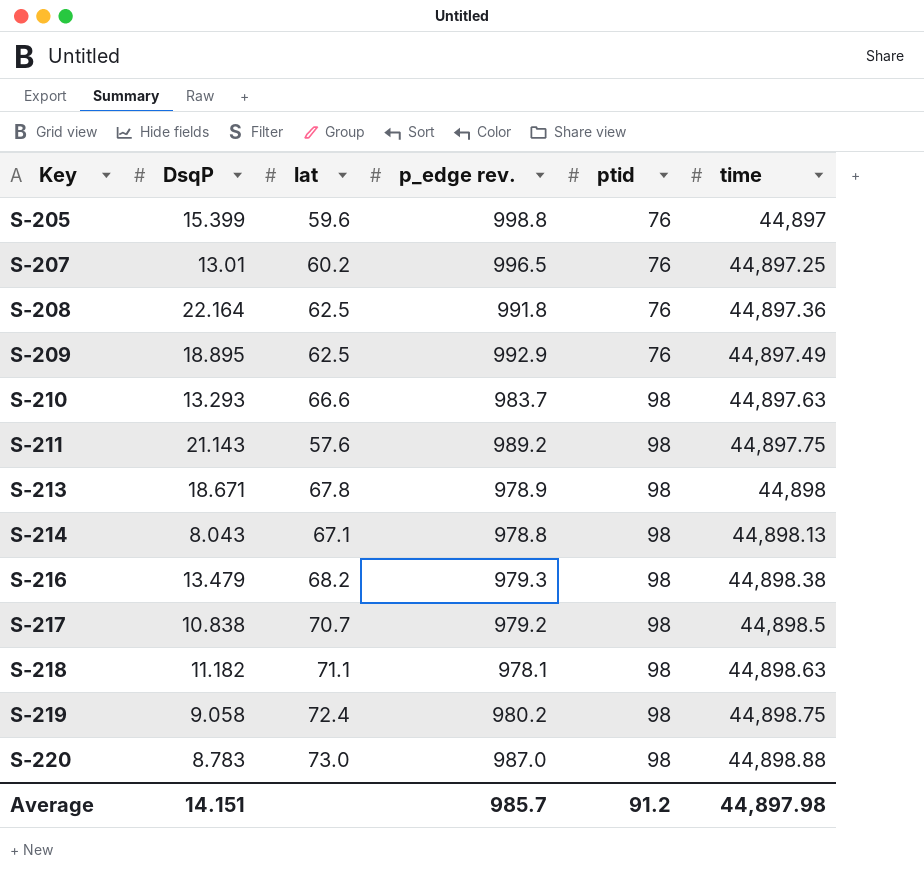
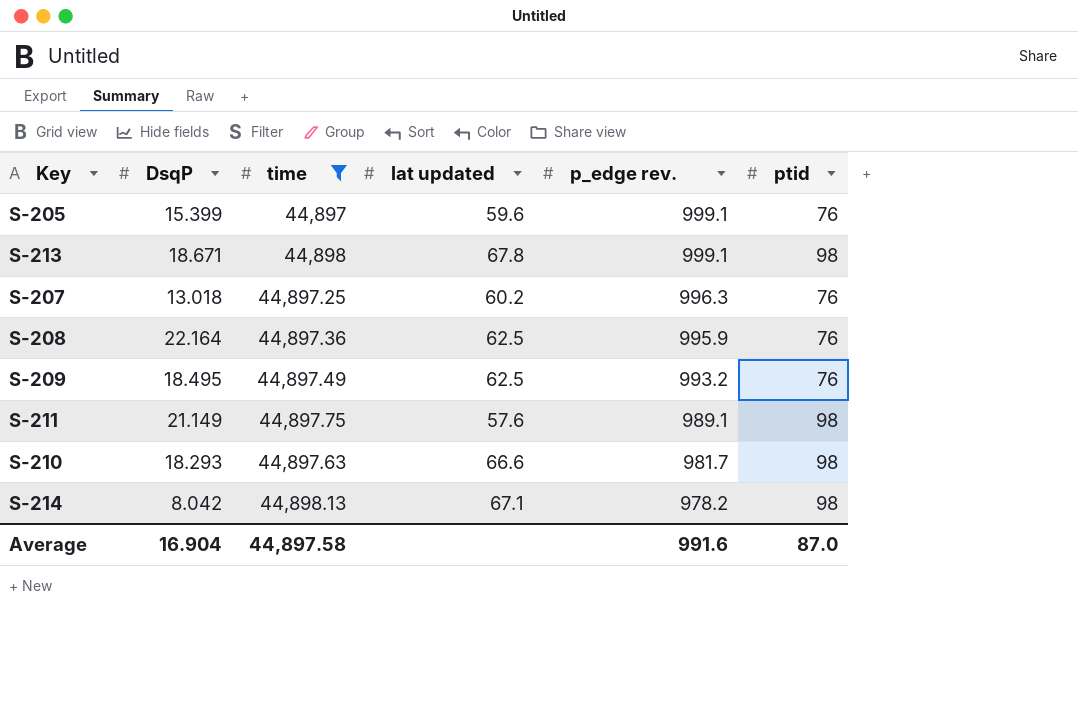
filter: none -> time <= 44,898.13
row order: Key ascending -> p_edge rev. descending
column time | position: 6 -> 3
column name: lat -> lat updated
S-205 | p_edge rev.: 998.8 -> 999.1
S-213 | p_edge rev.: 978.9 -> 999.1
S-207 | DsqP: 13.01 -> 13.018
S-207 | p_edge rev.: 996.5 -> 996.3
S-208 | p_edge rev.: 991.8 -> 995.9
S-209 | DsqP: 18.895 -> 18.495
S-209 | p_edge rev.: 992.9 -> 993.2
S-211 | DsqP: 21.143 -> 21.149
S-211 | p_edge rev.: 989.2 -> 989.1
S-210 | DsqP: 13.293 -> 18.293
S-210 | p_edge rev.: 983.7 -> 981.7
S-214 | DsqP: 8.043 -> 8.042
S-214 | p_edge rev.: 978.8 -> 978.2
Average | DsqP: 14.151 -> 16.904
Average | time: 44,897.98 -> 44,897.58
Average | p_edge rev.: 985.7 -> 991.6
Average | ptid: 91.2 -> 87.0

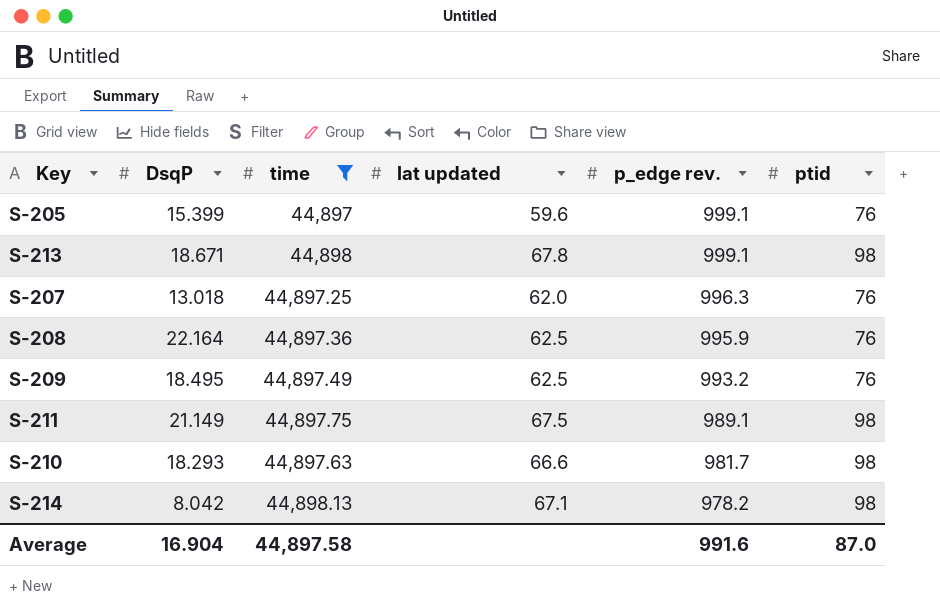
S-207 | lat updated: 60.2 -> 62.0
S-211 | lat updated: 57.6 -> 67.5

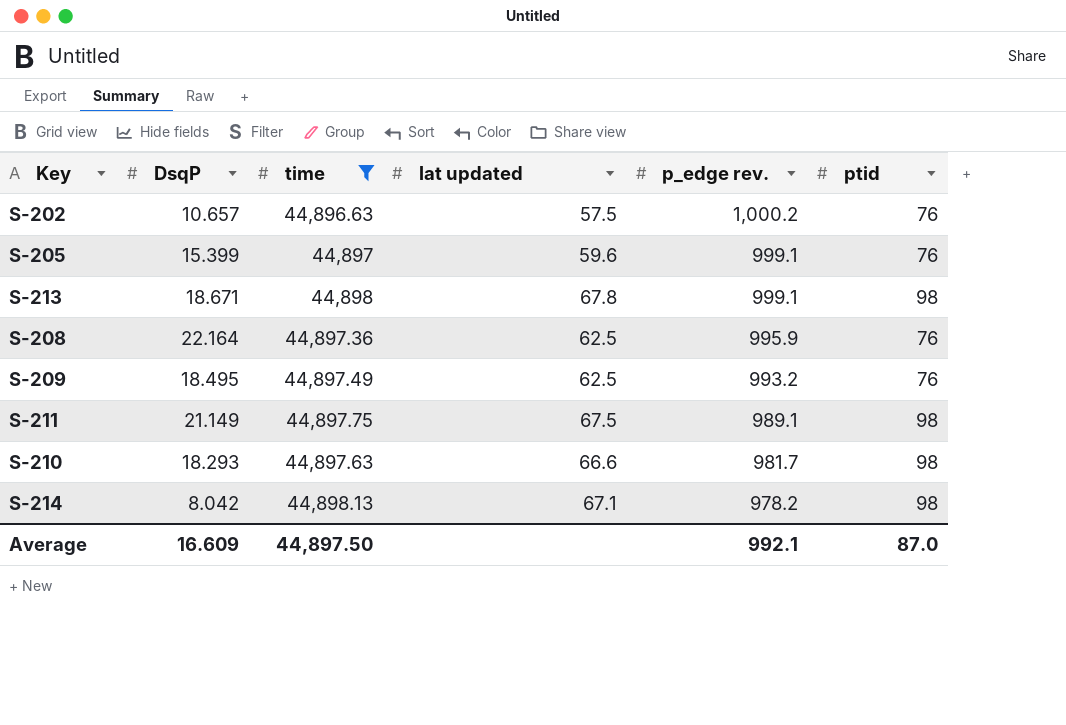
row S-207: 13.018 | 44,897.25 | 62.0 | 996.3 | 76 -> none
row S-202: none -> 10.657 | 44,896.63 | 57.5 | 1,000.2 | 76
Average | DsqP: 16.904 -> 16.609
Average | time: 44,897.58 -> 44,897.50
Average | p_edge rev.: 991.6 -> 992.1

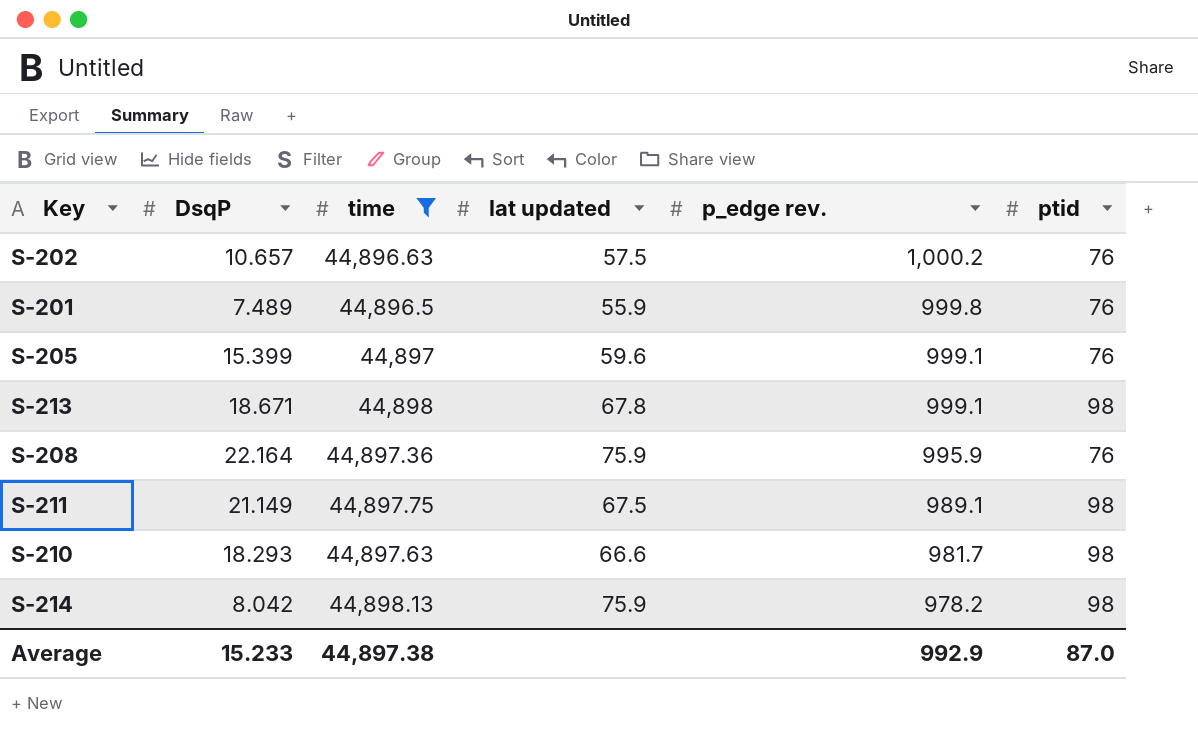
row S-209: 18.495 | 44,897.49 | 62.5 | 993.2 | 76 -> none
row S-201: none -> 7.489 | 44,896.5 | 55.9 | 999.8 | 76
S-208 | lat updated: 62.5 -> 75.9
S-214 | lat updated: 67.1 -> 75.9
Average | DsqP: 16.609 -> 15.233
Average | time: 44,897.50 -> 44,897.38
Average | p_edge rev.: 992.1 -> 992.9

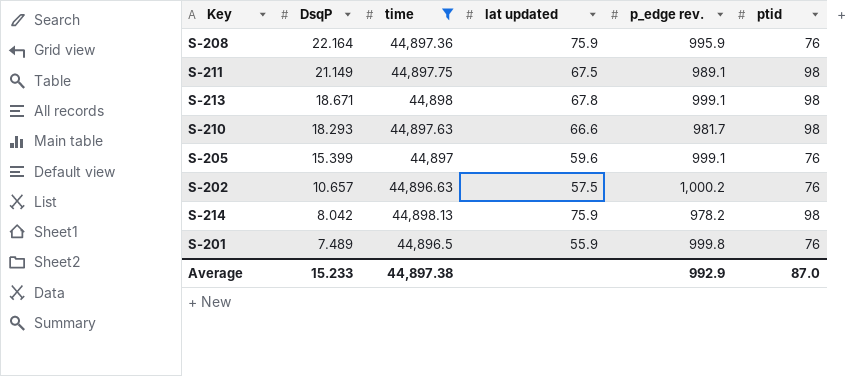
row order: p_edge rev. descending -> DsqP descending

